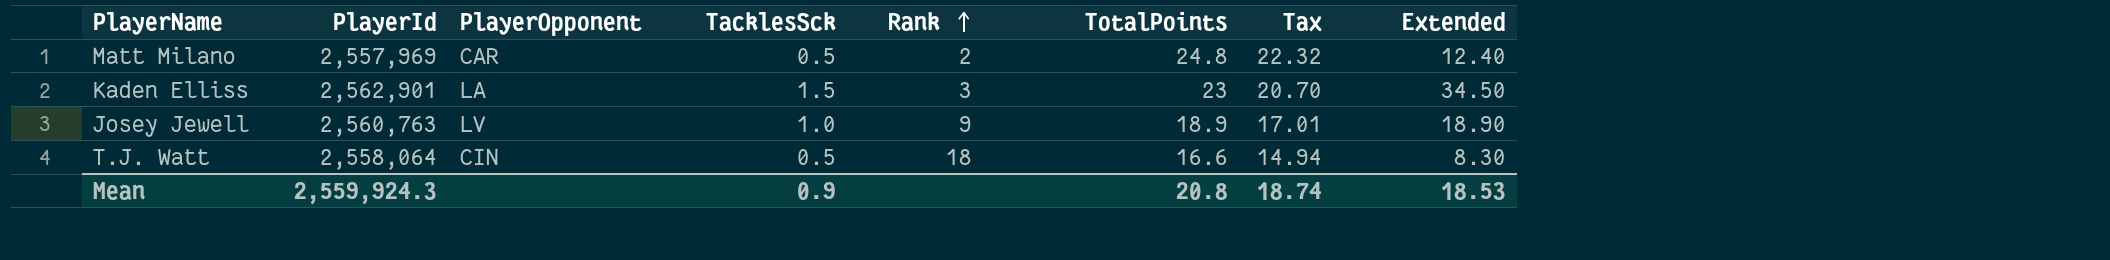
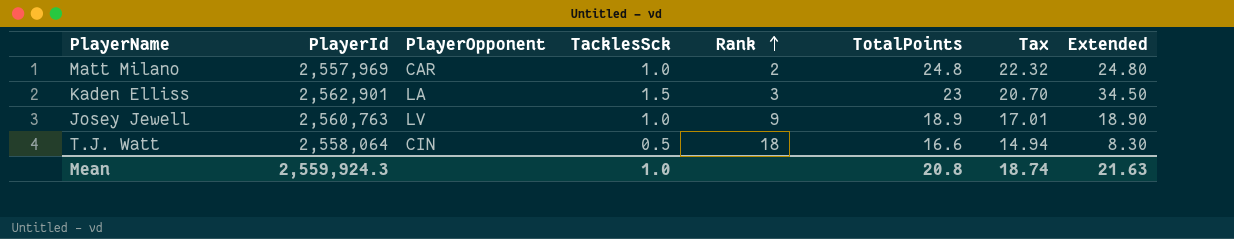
Matt Milano | TacklesSck: 0.5 -> 1.0
Matt Milano | Extended: 12.40 -> 24.80
Mean | TacklesSck: 0.9 -> 1.0
Mean | Extended: 18.53 -> 21.63

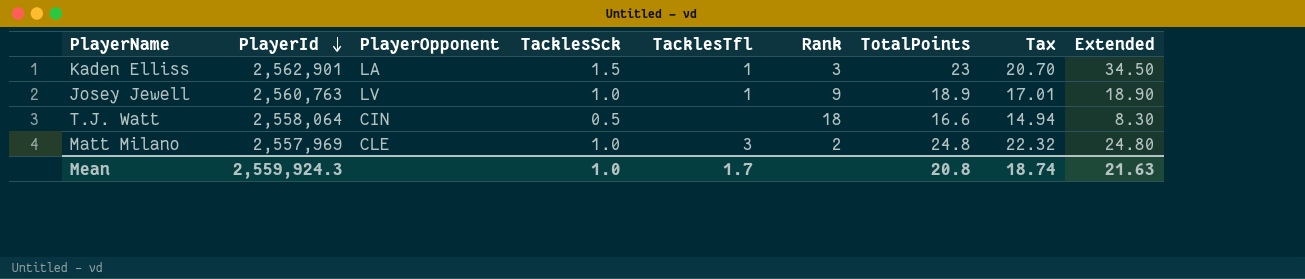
row order: Rank ascending -> PlayerId descending
column TacklesTfl | position: none -> 5
Matt Milano | PlayerOpponent: CAR -> CLE

